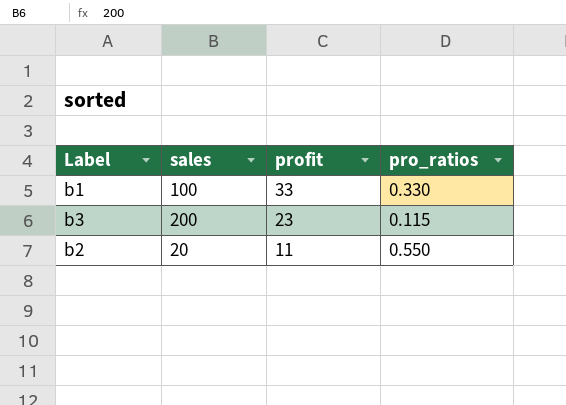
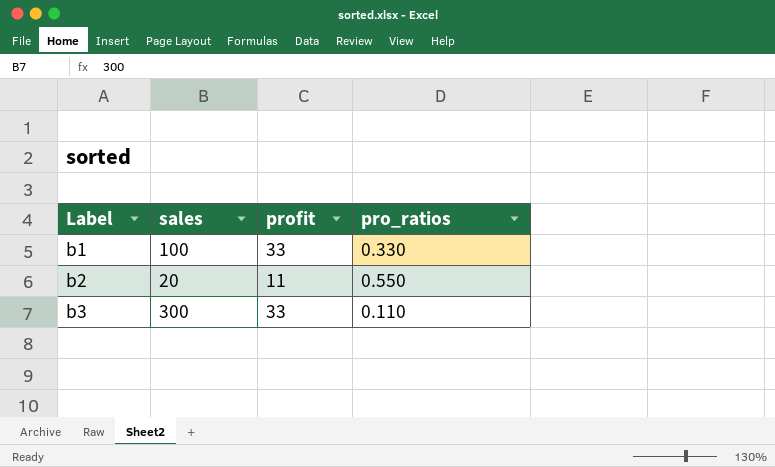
row order: profit descending -> Label ascending
b3 | sales: 200 -> 300
b3 | profit: 23 -> 33
b3 | pro_ratios: 0.115 -> 0.110

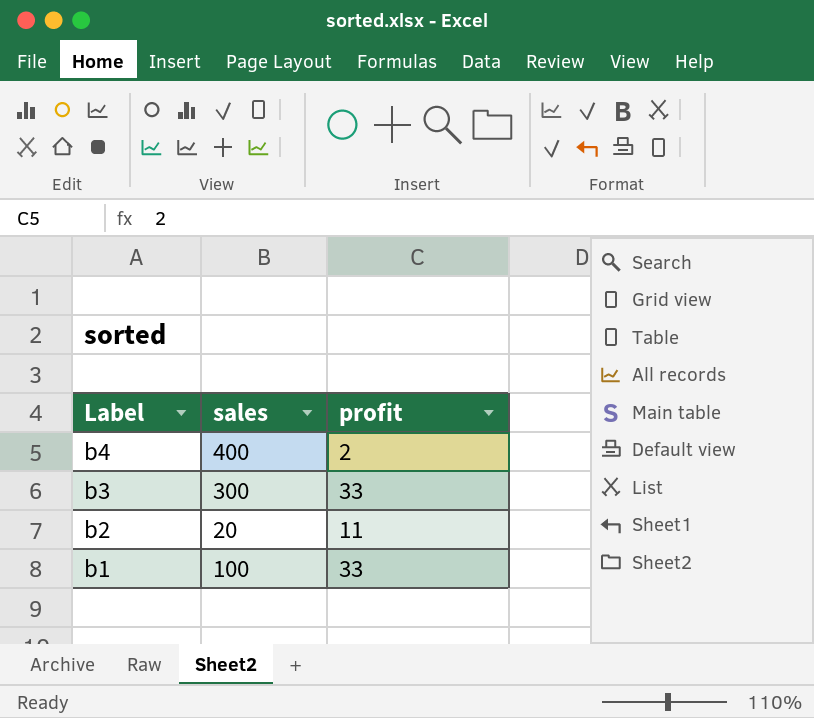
row order: Label ascending -> Label descending
column pro_ratios | formula: [profit] / [sales] -> none
row b4: none -> 400 | 2

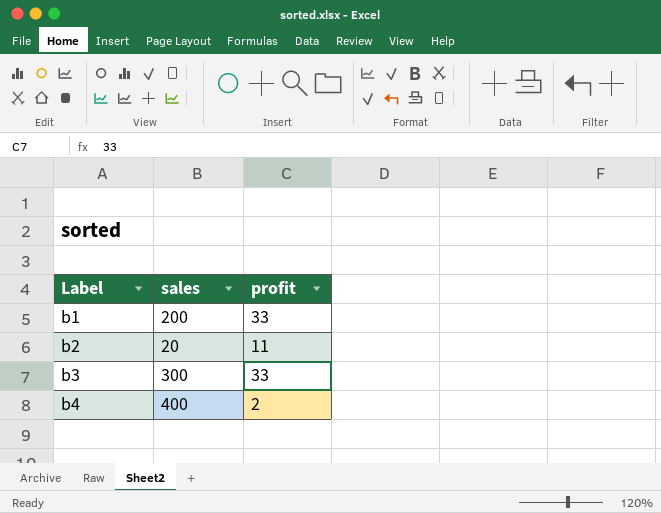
row order: Label descending -> Label ascending
b1 | sales: 100 -> 200

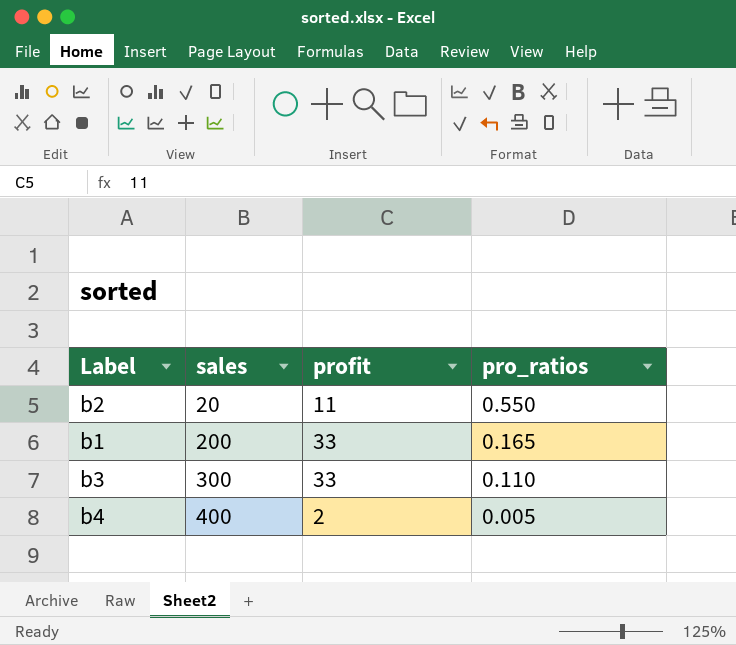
row order: Label ascending -> sales ascending
column pro_ratios | formula: none -> [profit] / [sales]

